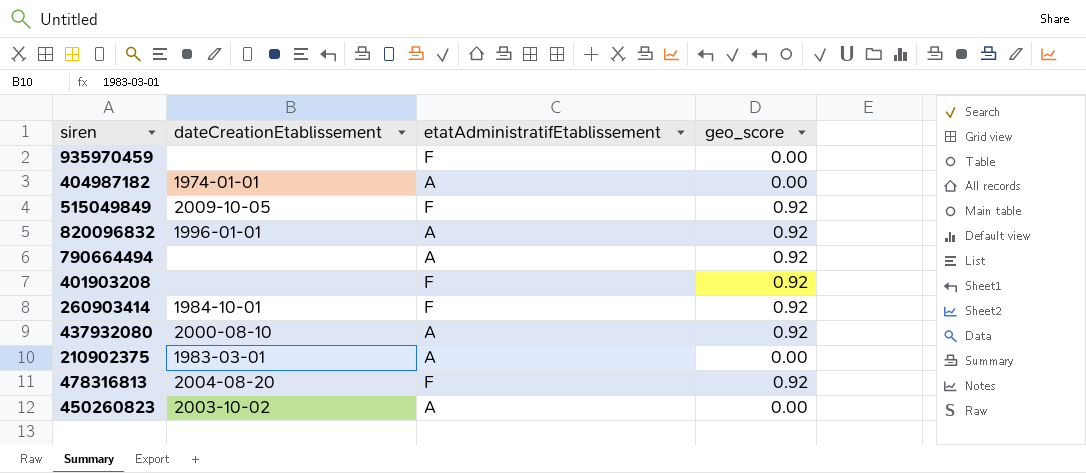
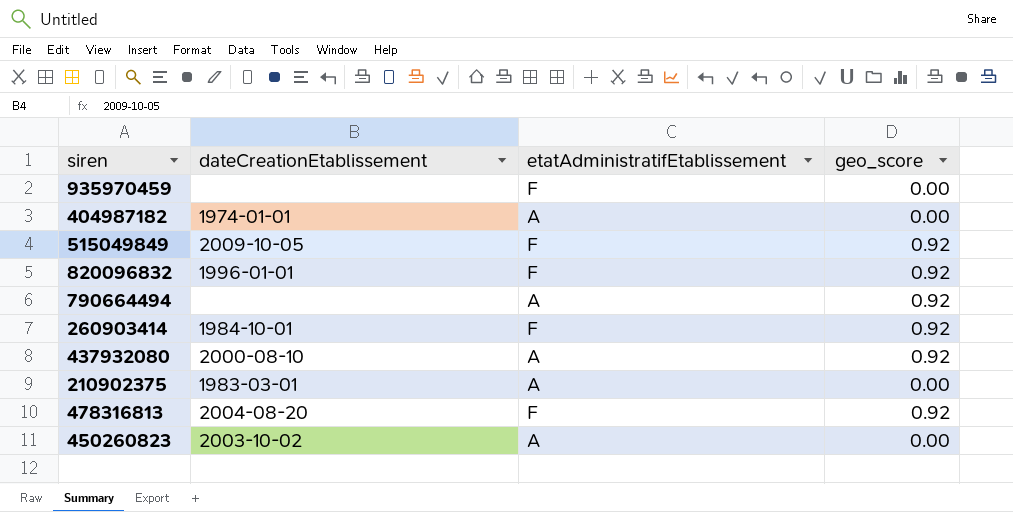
row 401903208: none | F | 0.92 -> none
820096832 | etatAdministratifEtablissement: A -> F

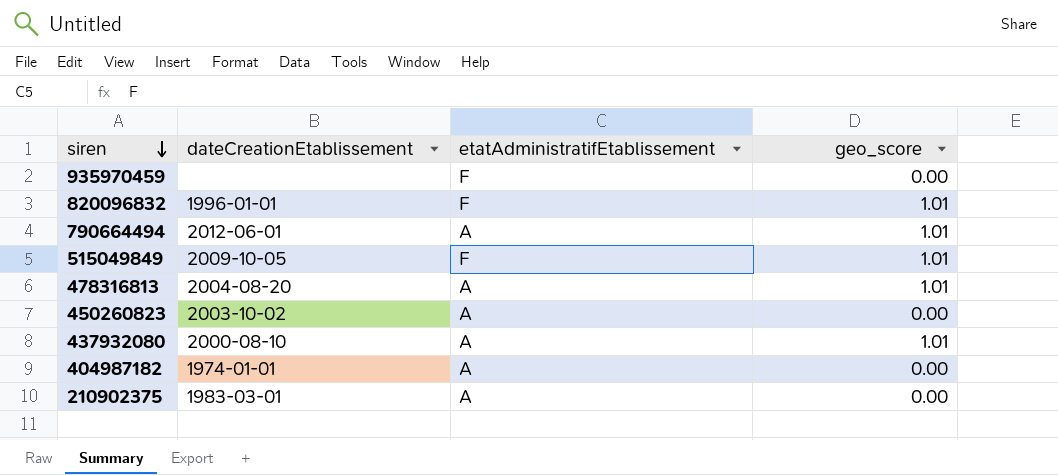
row order: none -> siren descending
row 260903414: 1984-10-01 | F | 0.92 -> none
820096832 | geo_score: 0.92 -> 1.01
790664494 | dateCreationEtablissement: none -> 2012-06-01
790664494 | geo_score: 0.92 -> 1.01
515049849 | geo_score: 0.92 -> 1.01
478316813 | etatAdministratifEtablissement: F -> A
478316813 | geo_score: 0.92 -> 1.01
437932080 | geo_score: 0.92 -> 1.01

